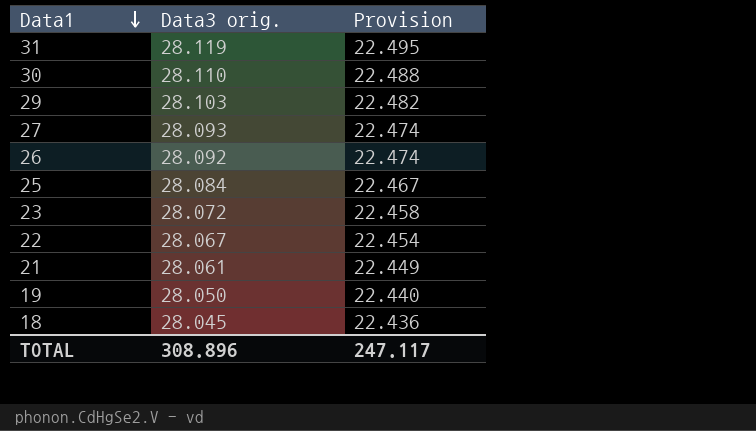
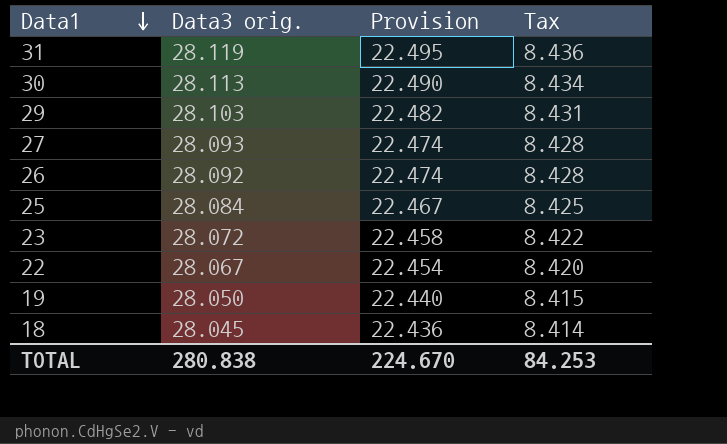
column Tax | formula: none -> [Data3 orig.] * 0.3
row 21: 28.061 | 22.449 -> none
30 | Data3 orig.: 28.110 -> 28.113
30 | Provision: 22.488 -> 22.490
TOTAL | Data3 orig.: 308.896 -> 280.838
TOTAL | Provision: 247.117 -> 224.670

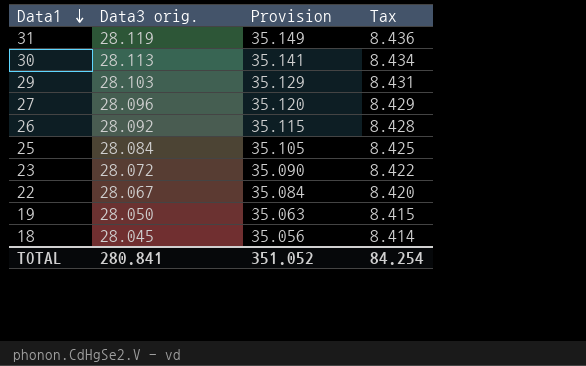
column Provision | formula: [Data3 orig.] * 0.8 -> [Data3 orig.] * 1.25
27 | Data3 orig.: 28.093 -> 28.096
27 | Tax: 8.428 -> 8.429
TOTAL | Data3 orig.: 280.838 -> 280.841
TOTAL | Provision: 224.670 -> 351.052
TOTAL | Tax: 84.253 -> 84.254

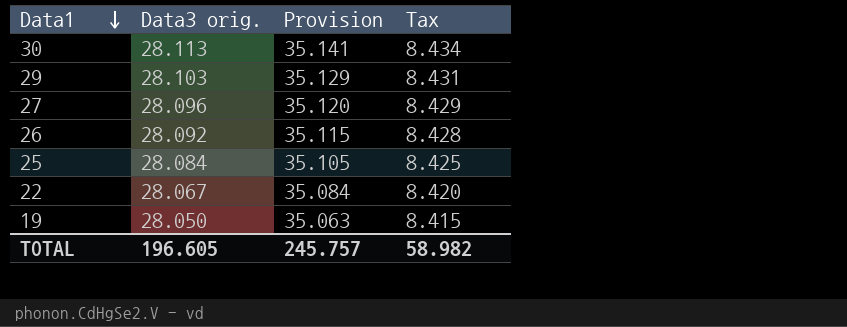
row 31: 28.119 | 35.149 | 8.436 -> none
row 23: 28.072 | 35.090 | 8.422 -> none
row 18: 28.045 | 35.056 | 8.414 -> none
TOTAL | Data3 orig.: 280.841 -> 196.605
TOTAL | Provision: 351.052 -> 245.757
TOTAL | Tax: 84.254 -> 58.982

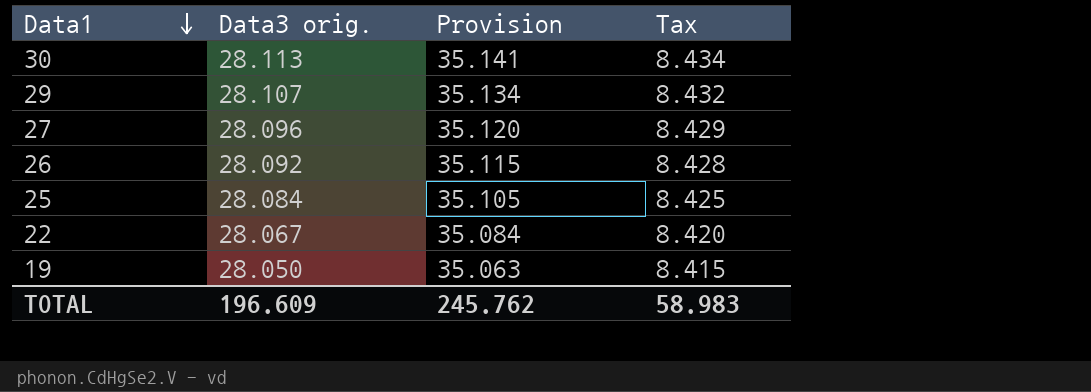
29 | Data3 orig.: 28.103 -> 28.107
29 | Provision: 35.129 -> 35.134
29 | Tax: 8.431 -> 8.432
TOTAL | Data3 orig.: 196.605 -> 196.609
TOTAL | Provision: 245.757 -> 245.762
TOTAL | Tax: 58.982 -> 58.983

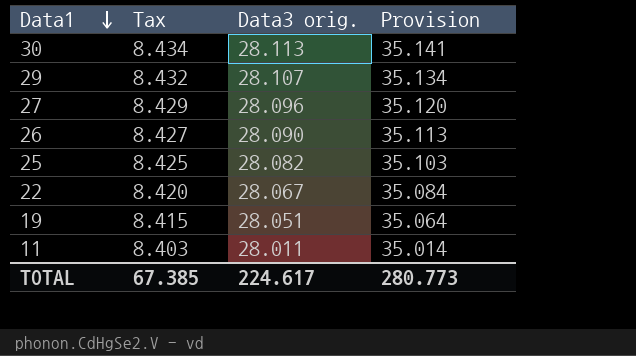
column Tax | position: 4 -> 2
26 | Tax: 8.428 -> 8.427
26 | Data3 orig.: 28.092 -> 28.090
26 | Provision: 35.115 -> 35.113
25 | Data3 orig.: 28.084 -> 28.082
25 | Provision: 35.105 -> 35.103
19 | Data3 orig.: 28.050 -> 28.051
19 | Provision: 35.063 -> 35.064
row 11: none -> 8.403 | 28.011 | 35.014
TOTAL | Tax: 58.983 -> 67.385
TOTAL | Data3 orig.: 196.609 -> 224.617
TOTAL | Provision: 245.762 -> 280.773

